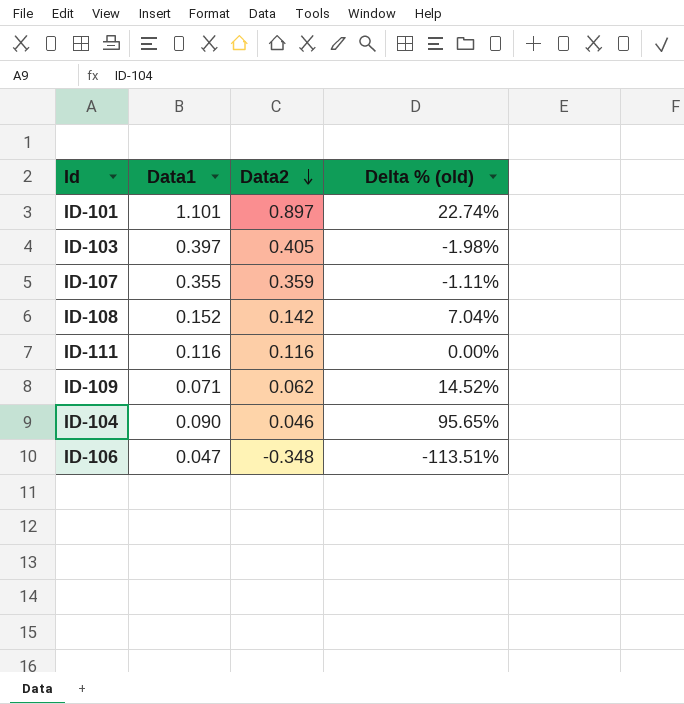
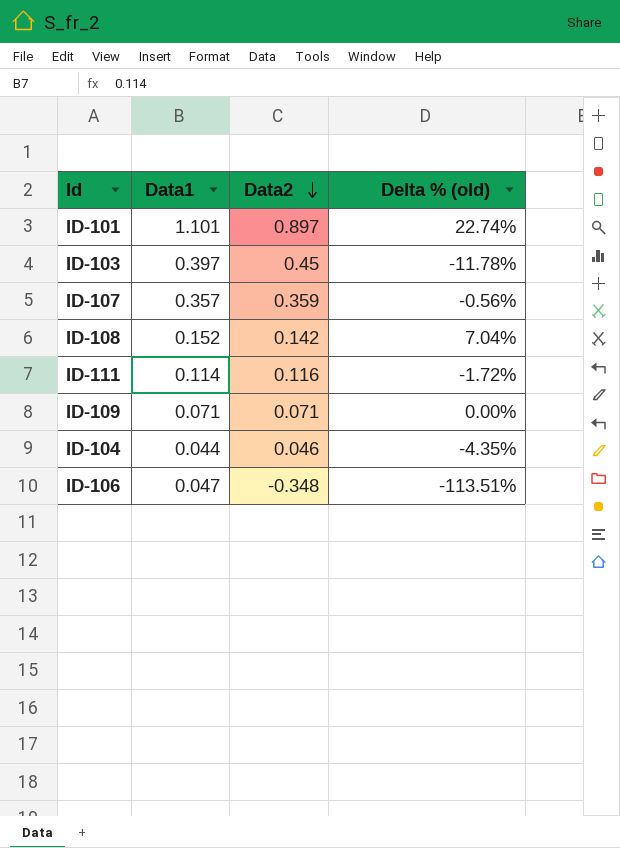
ID-103 | Data2: 0.405 -> 0.45
ID-103 | Delta % (old): -1.98% -> -11.78%
ID-107 | Data1: 0.355 -> 0.357
ID-107 | Delta % (old): -1.11% -> -0.56%
ID-111 | Data1: 0.116 -> 0.114
ID-111 | Delta % (old): 0.00% -> -1.72%
ID-109 | Data2: 0.062 -> 0.071
ID-109 | Delta % (old): 14.52% -> 0.00%
ID-104 | Data1: 0.090 -> 0.044
ID-104 | Delta % (old): 95.65% -> -4.35%

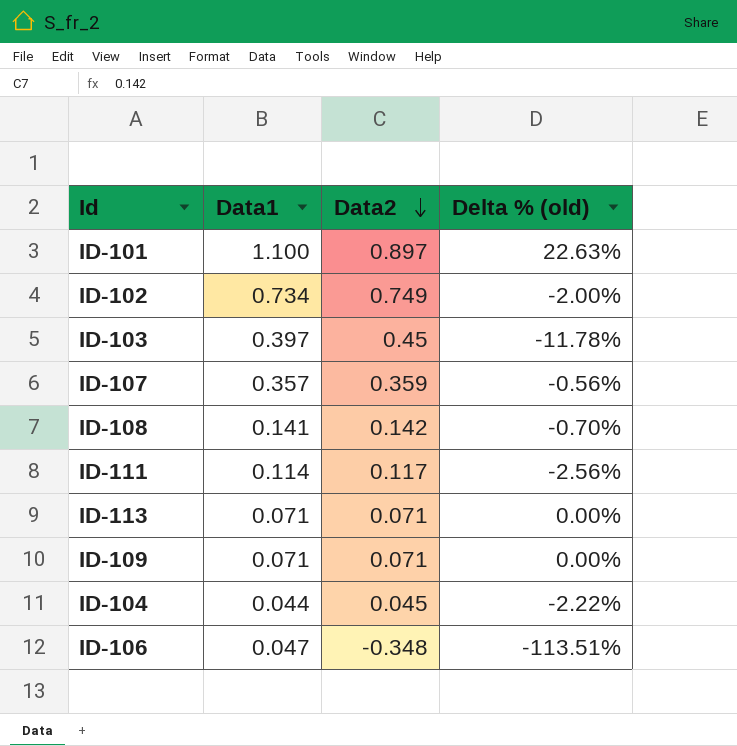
ID-101 | Data1: 1.101 -> 1.100
ID-101 | Delta % (old): 22.74% -> 22.63%
row ID-102: none -> 0.734 | 0.749 | -2.00%
ID-108 | Data1: 0.152 -> 0.141
ID-108 | Delta % (old): 7.04% -> -0.70%
ID-111 | Data2: 0.116 -> 0.117
ID-111 | Delta % (old): -1.72% -> -2.56%
row ID-113: none -> 0.071 | 0.071 | 0.00%
ID-104 | Data2: 0.046 -> 0.045
ID-104 | Delta % (old): -4.35% -> -2.22%

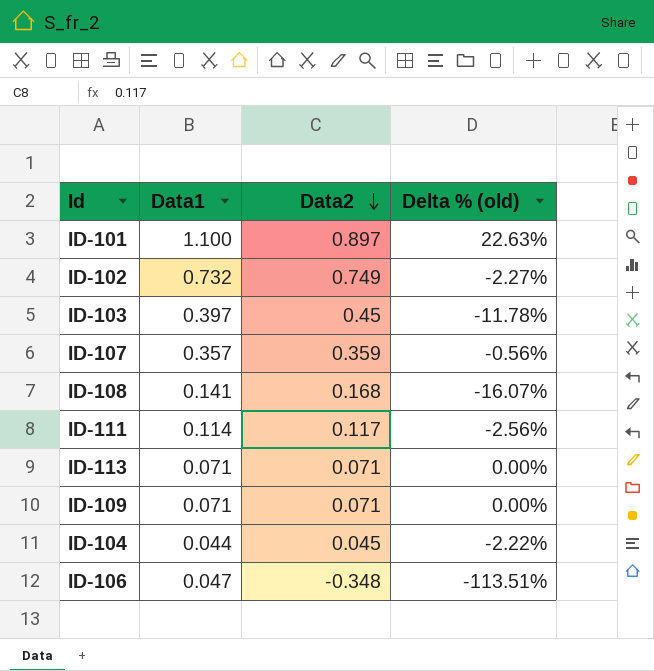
ID-102 | Data1: 0.734 -> 0.732
ID-102 | Delta % (old): -2.00% -> -2.27%
ID-108 | Data2: 0.142 -> 0.168
ID-108 | Delta % (old): -0.70% -> -16.07%

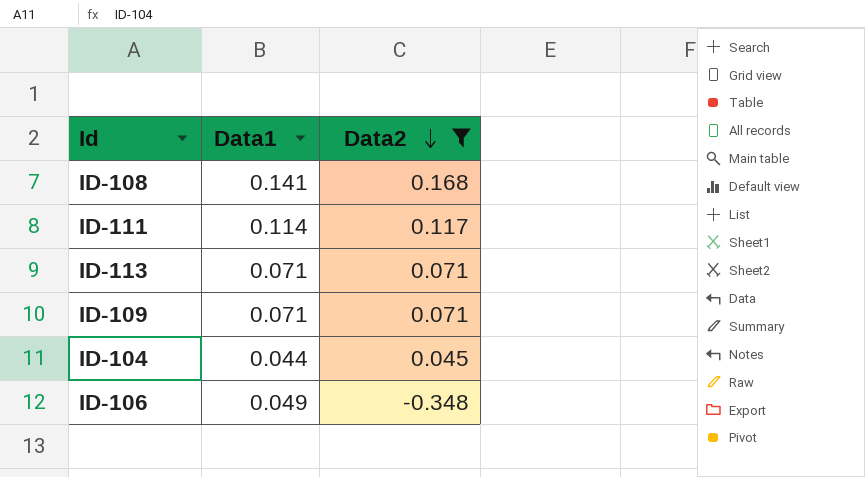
filter: none -> Data2 <= 0.168
column Delta % (old) | formula: ([Data1] - [Data2]) / [Data2] -> none
ID-106 | Data1: 0.047 -> 0.049

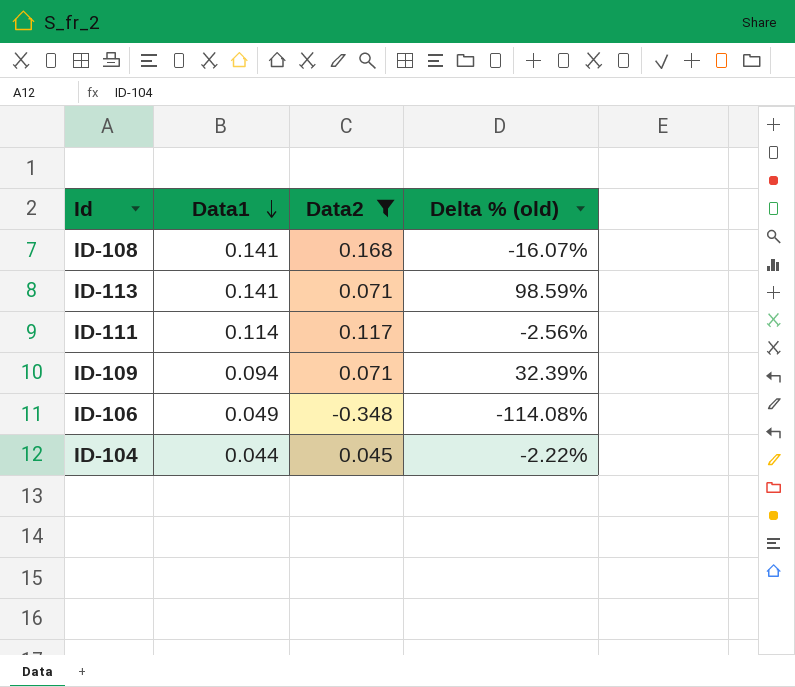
row order: Data2 descending -> Data1 descending
column Delta % (old) | formula: none -> ([Data1] - [Data2]) / [Data2]
ID-113 | Data1: 0.071 -> 0.141
ID-109 | Data1: 0.071 -> 0.094

